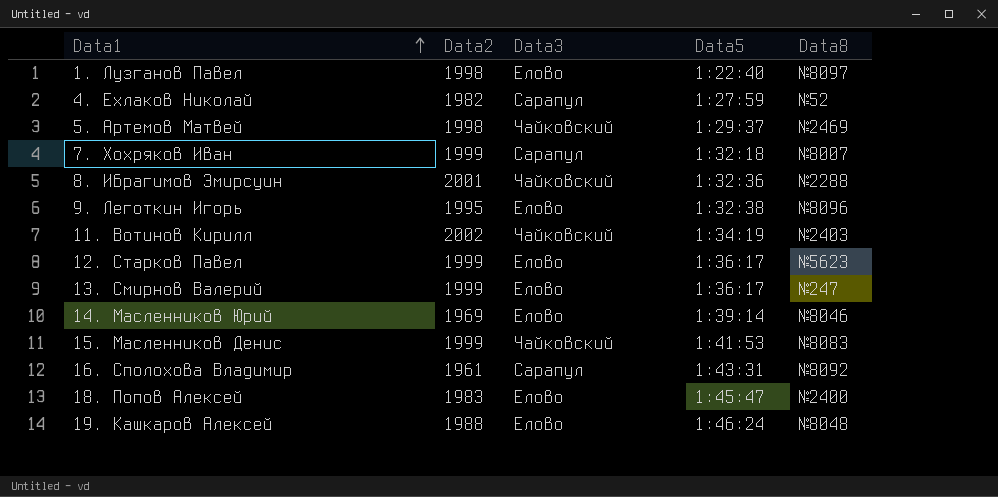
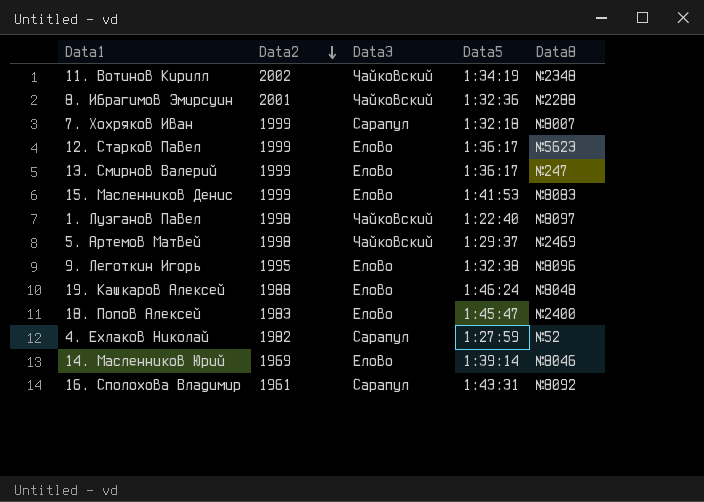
row order: Data1 ascending -> Data2 descending
11. Вотинов Кирилл | Data8: №2403 -> №2348
15. Масленников Денис | Data3: Чайковский -> Елово
1. Лузганов Павел | Data3: Елово -> Чайковский

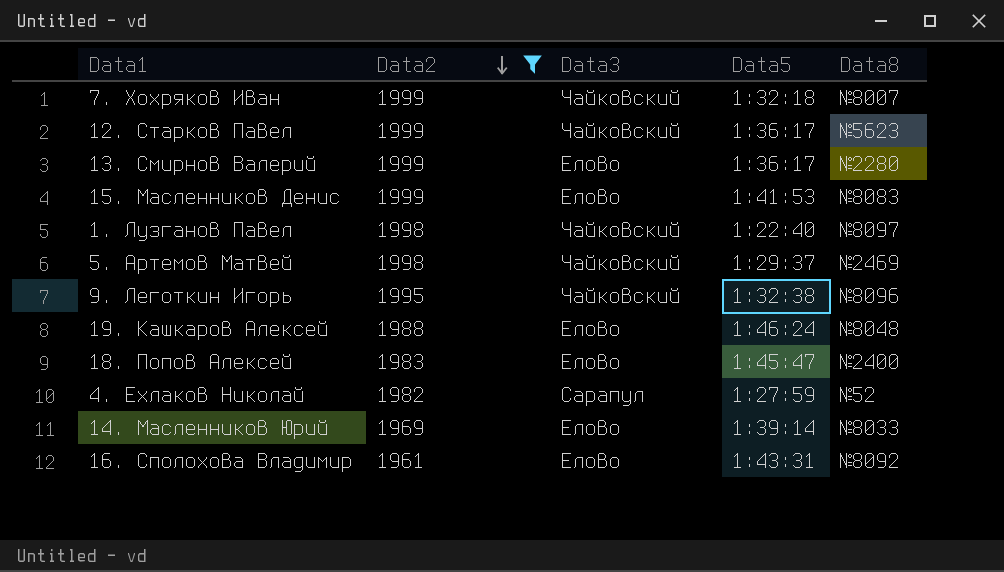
filter: none -> Data2 <= 1999
7. Хохряков Иван | Data3: Сарапул -> Чайковский
12. Старков Павел | Data3: Елово -> Чайковский
13. Смирнов Валерий | Data8: №247 -> №2280
9. Леготкин Игорь | Data3: Елово -> Чайковский
14. Масленников Юрий | Data8: №8046 -> №8033
16. Сполохова Владимир | Data3: Сарапул -> Елово

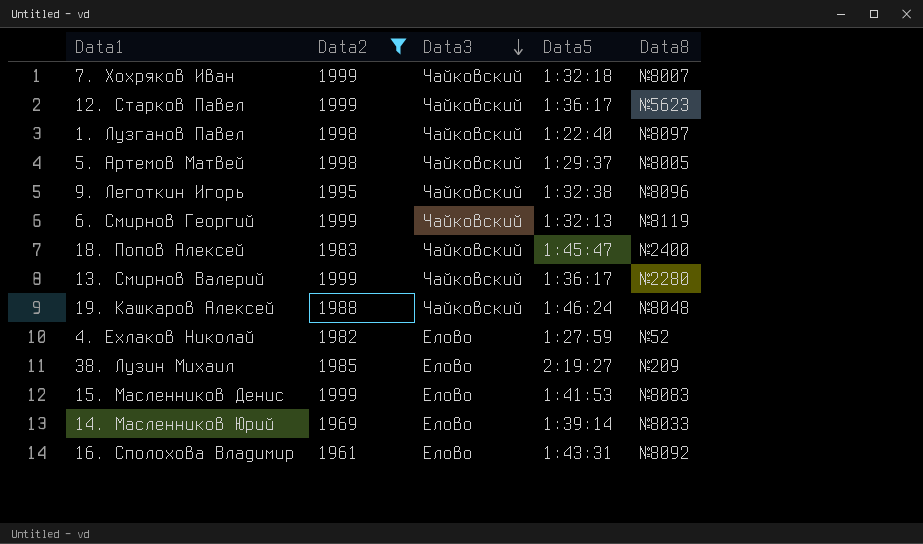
row order: Data2 descending -> Data3 descending
5. Артемов Матвей | Data8: №2469 -> №8005
row 6. Смирнов Георгий: none -> 1999 | Чайковский | 1:32:13 | №8119
18. Попов Алексей | Data3: Елово -> Чайковский
13. Смирнов Валерий | Data3: Елово -> Чайковский
19. Кашкаров Алексей | Data3: Елово -> Чайковский
4. Ехлаков Николай | Data3: Сарапул -> Елово
row 38. Лузин Михаил: none -> 1985 | Елово | 2:19:27 | №209

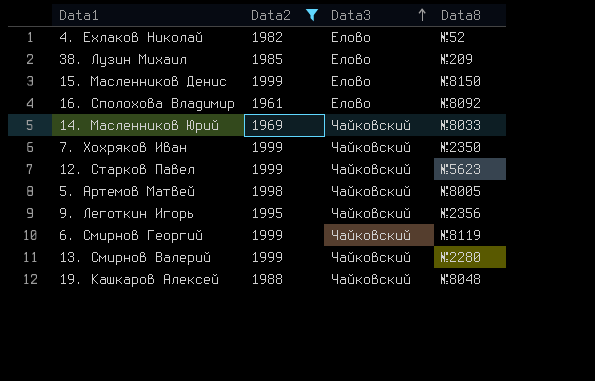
row order: Data3 descending -> Data3 ascending
column Data5 | position: 4 -> none
row 1. Лузганов Павел: 1998 | Чайковский | 1:22:40 | №8097 -> none
row 18. Попов Алексей: 1983 | Чайковский | 1:45:47 | №2400 -> none
15. Масленников Денис | Data8: №8083 -> №8150
14. Масленников Юрий | Data3: Елово -> Чайковский
7. Хохряков Иван | Data8: №8007 -> №2350
9. Леготкин Игорь | Data8: №8096 -> №2356

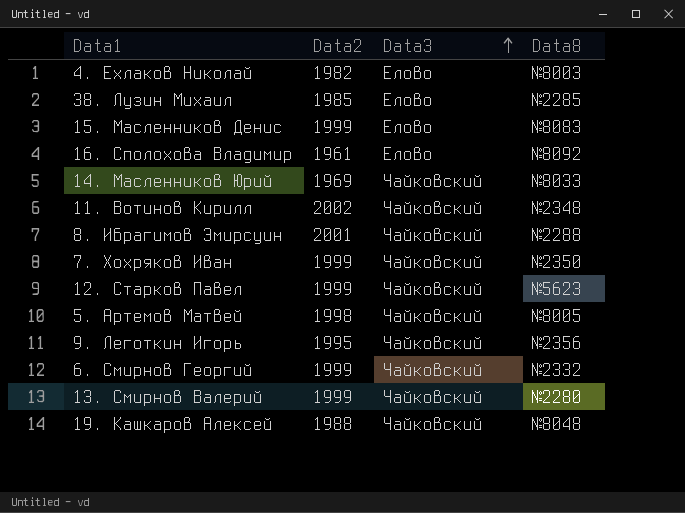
filter: Data2 <= 1999 -> none
4. Ехлаков Николай | Data8: №52 -> №8003
38. Лузин Михаил | Data8: №209 -> №2285
15. Масленников Денис | Data8: №8150 -> №8083
6. Смирнов Георгий | Data8: №8119 -> №2332

